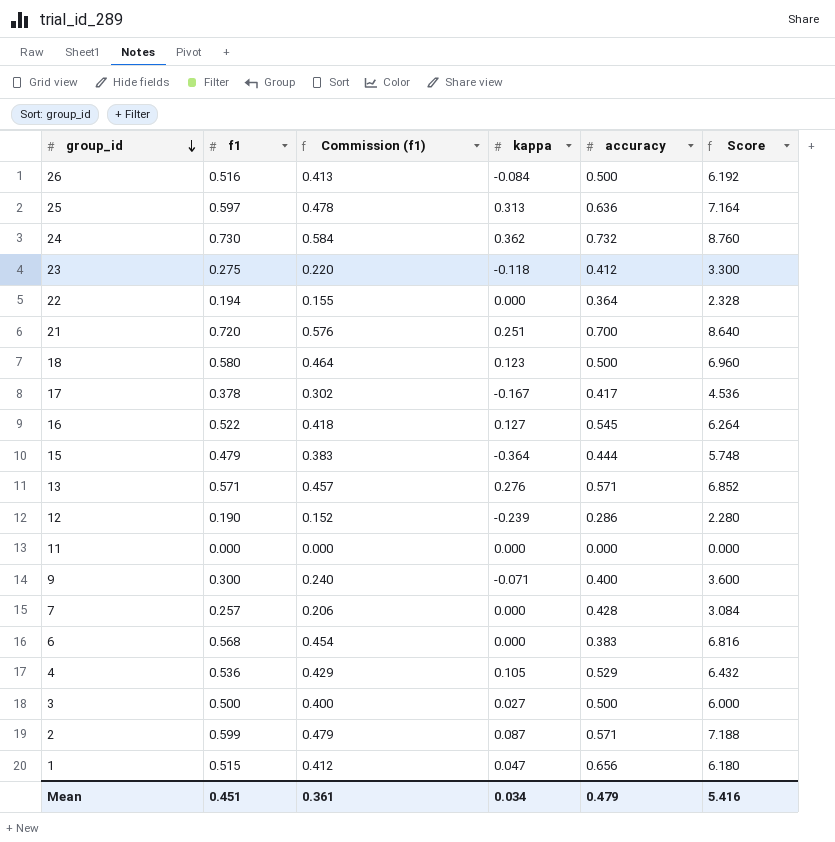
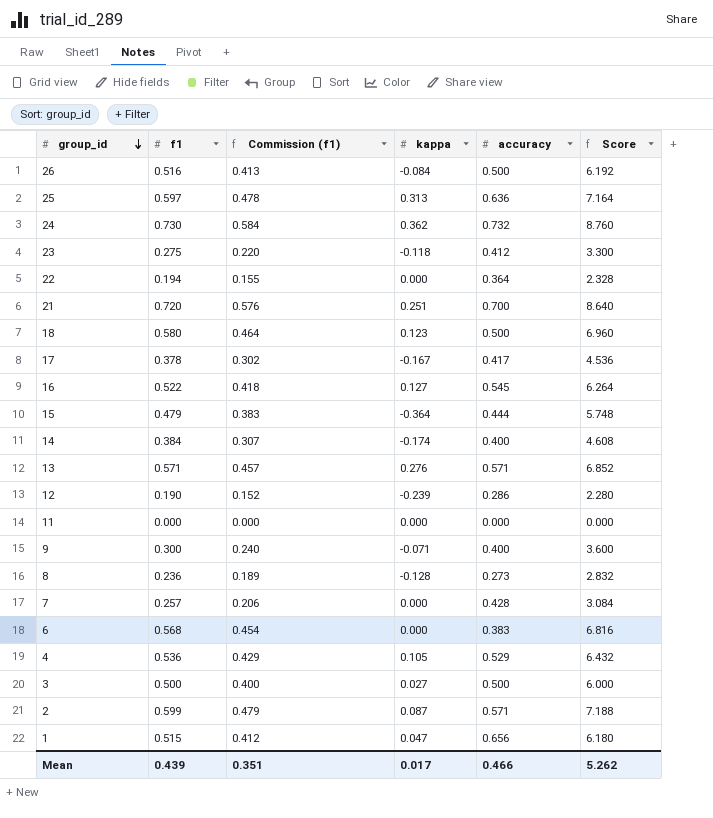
row 14: none -> 0.384 | 0.307 | -0.174 | 0.400 | 4.608
row 8: none -> 0.236 | 0.189 | -0.128 | 0.273 | 2.832
Mean | f1: 0.451 -> 0.439
Mean | Commission (f1): 0.361 -> 0.351
Mean | kappa: 0.034 -> 0.017
Mean | accuracy: 0.479 -> 0.466
Mean | Score: 5.416 -> 5.262

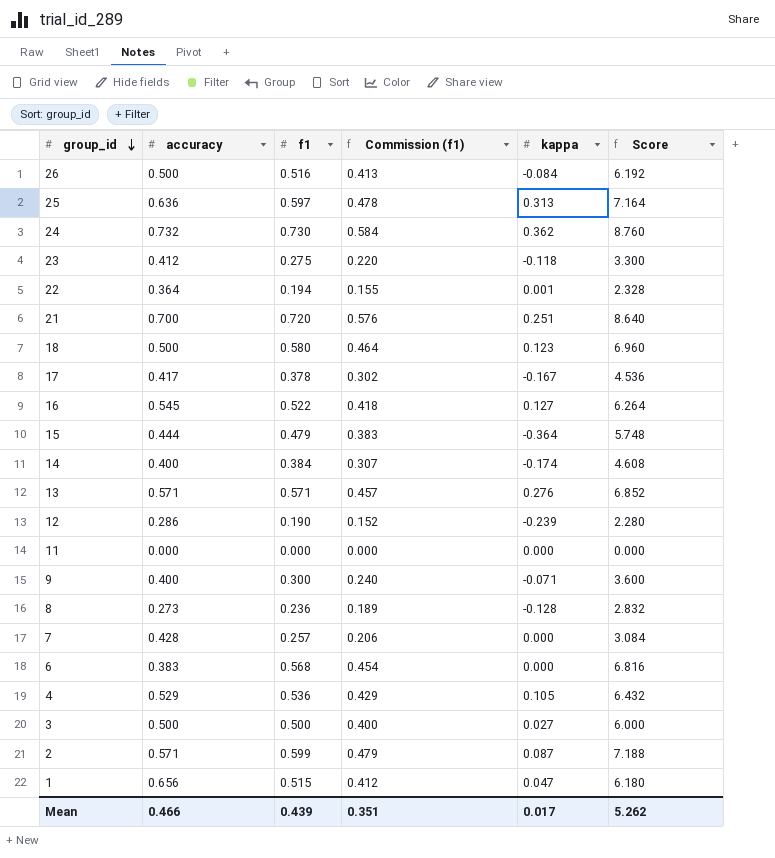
column accuracy | position: 5 -> 2
22 | kappa: 0.000 -> 0.001

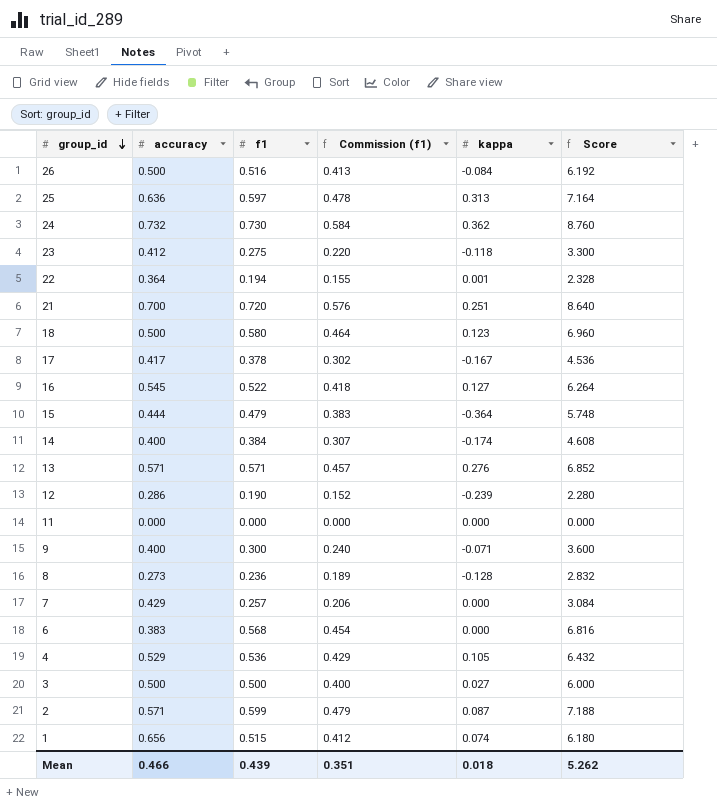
7 | accuracy: 0.428 -> 0.429
1 | kappa: 0.047 -> 0.074
Mean | kappa: 0.017 -> 0.018

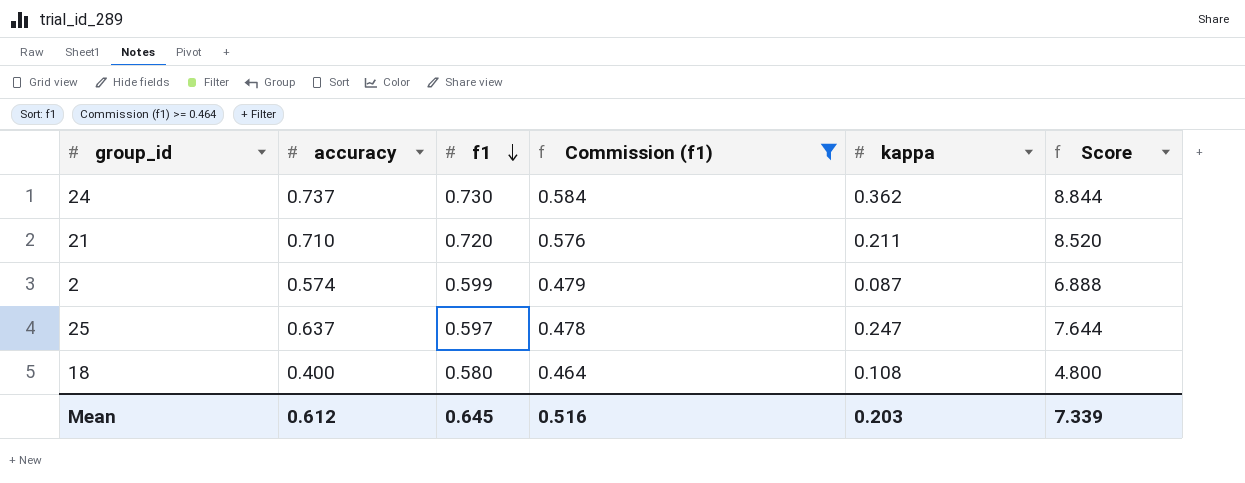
filter: none -> Commission (f1) >= 0.464
row order: group_id descending -> f1 descending
column Score | formula: [f1] * 12 -> [accuracy] * 12
24 | accuracy: 0.732 -> 0.737
21 | accuracy: 0.700 -> 0.710
21 | kappa: 0.251 -> 0.211
2 | accuracy: 0.571 -> 0.574
25 | accuracy: 0.636 -> 0.637
25 | kappa: 0.313 -> 0.247
18 | accuracy: 0.500 -> 0.400
18 | kappa: 0.123 -> 0.108
Mean | accuracy: 0.466 -> 0.612
Mean | f1: 0.439 -> 0.645
Mean | Commission (f1): 0.351 -> 0.516
Mean | kappa: 0.018 -> 0.203
Mean | Score: 5.262 -> 7.339

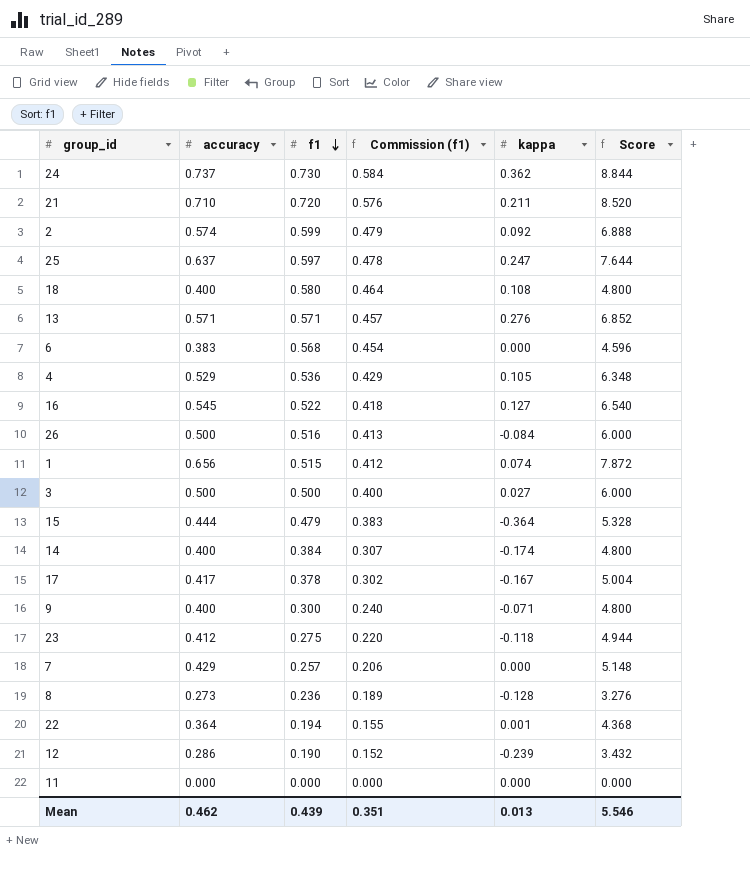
filter: Commission (f1) >= 0.464 -> none
2 | kappa: 0.087 -> 0.092
Mean | accuracy: 0.612 -> 0.462
Mean | f1: 0.645 -> 0.439
Mean | Commission (f1): 0.516 -> 0.351
Mean | kappa: 0.203 -> 0.013
Mean | Score: 7.339 -> 5.546

